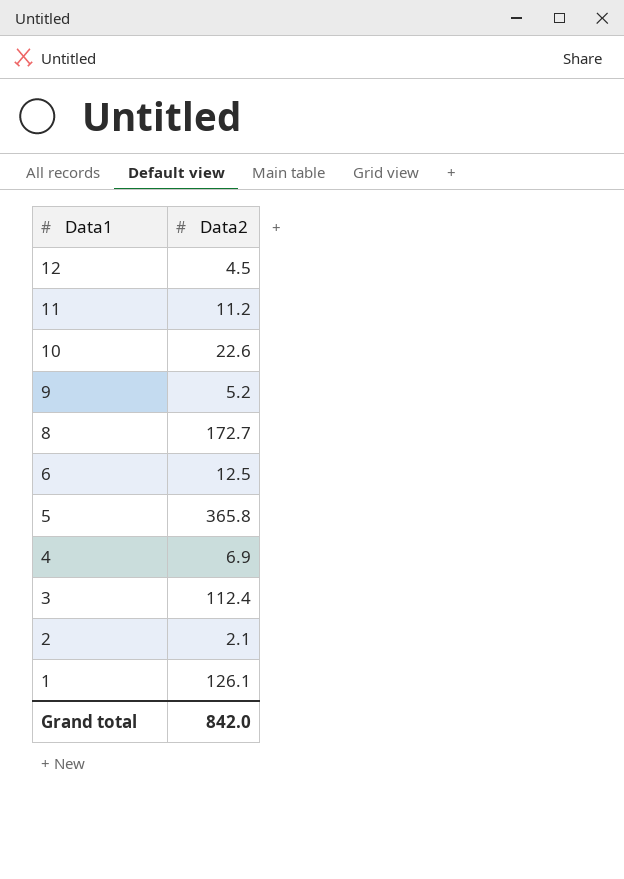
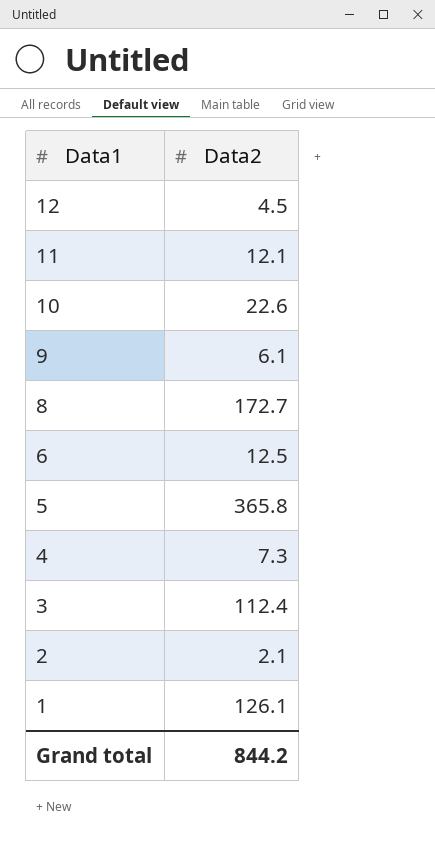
11 | Data2: 11.2 -> 12.1
9 | Data2: 5.2 -> 6.1
4 | Data2: 6.9 -> 7.3
Grand total | Data2: 842.0 -> 844.2

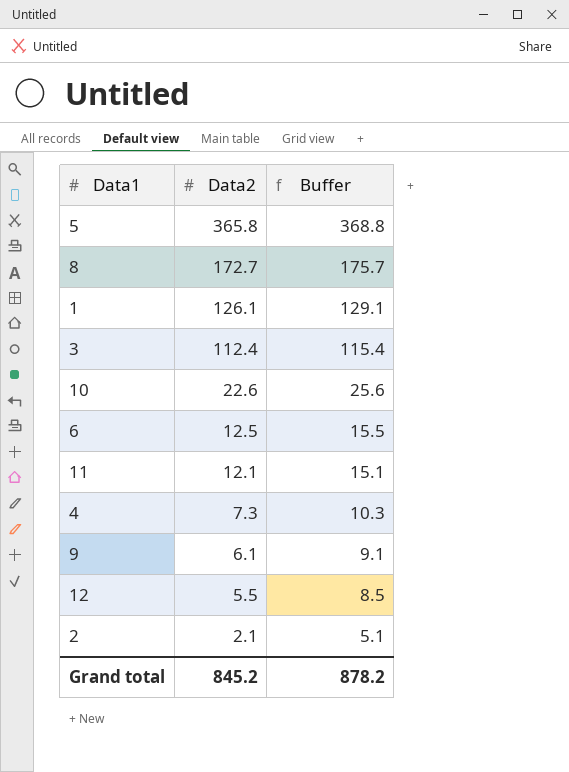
row order: Data1 descending -> Data2 descending
column Buffer | formula: none -> [Data2] + 3
12 | Data2: 4.5 -> 5.5
Grand total | Data2: 844.2 -> 845.2

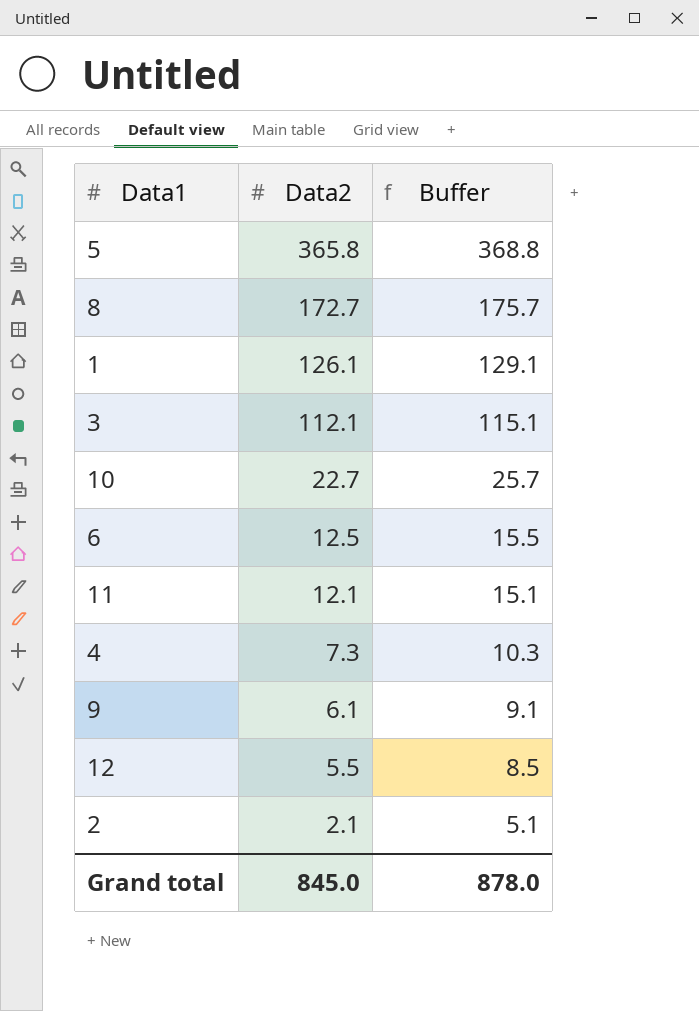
3 | Data2: 112.4 -> 112.1
3 | Buffer: 115.4 -> 115.1
10 | Data2: 22.6 -> 22.7
10 | Buffer: 25.6 -> 25.7
Grand total | Data2: 845.2 -> 845.0
Grand total | Buffer: 878.2 -> 878.0

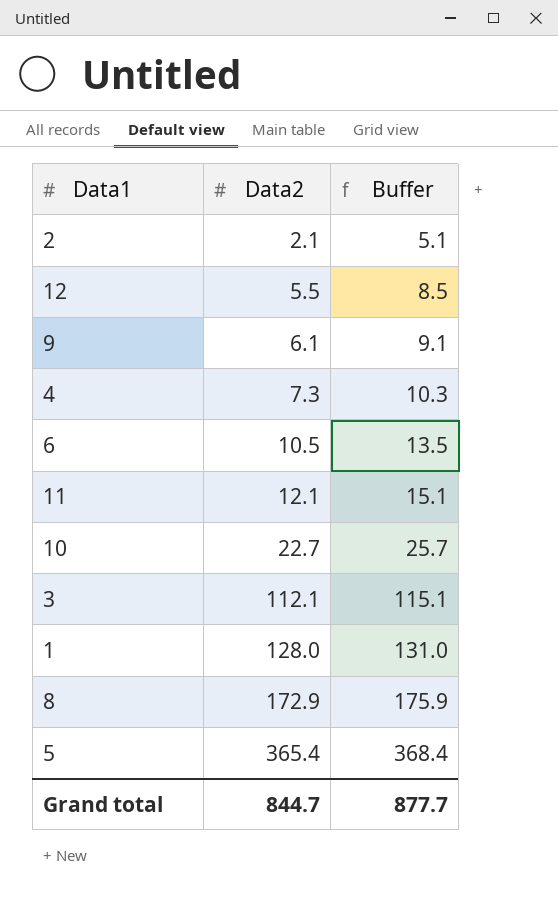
row order: Data2 descending -> Data2 ascending
6 | Data2: 12.5 -> 10.5
6 | Buffer: 15.5 -> 13.5
1 | Data2: 126.1 -> 128.0
1 | Buffer: 129.1 -> 131.0
8 | Data2: 172.7 -> 172.9
8 | Buffer: 175.7 -> 175.9
5 | Data2: 365.8 -> 365.4
5 | Buffer: 368.8 -> 368.4
Grand total | Data2: 845.0 -> 844.7
Grand total | Buffer: 878.0 -> 877.7

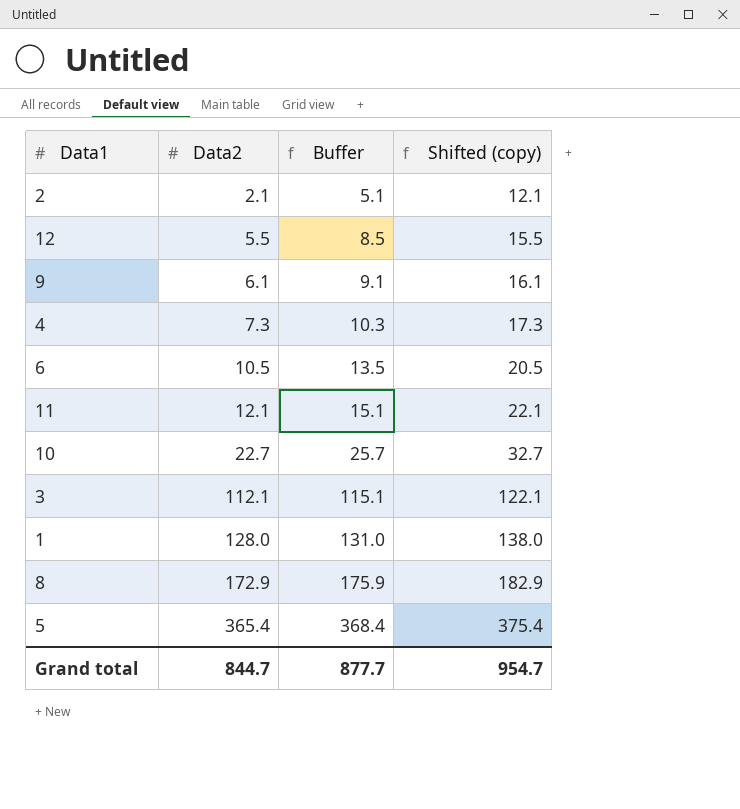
column Shifted (copy) | formula: none -> [Data2] + 10

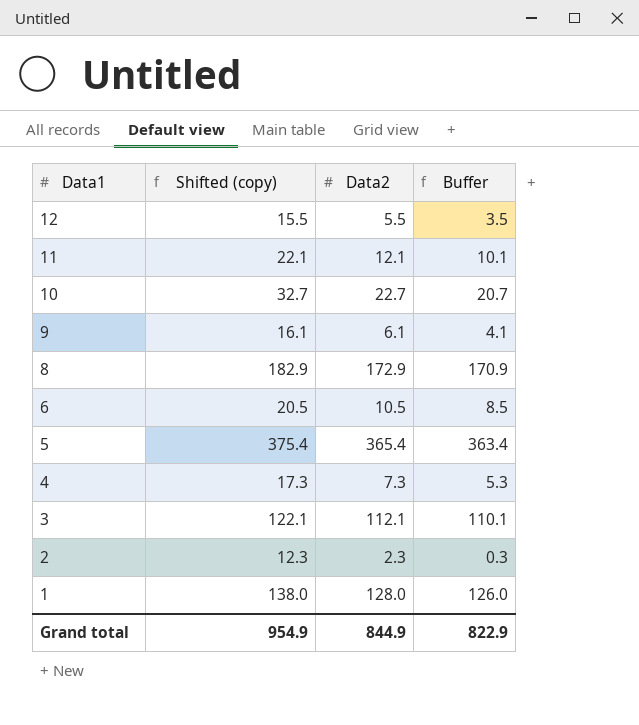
row order: Data2 ascending -> Data1 descending
column Shifted (copy) | position: 4 -> 2
column Buffer | formula: [Data2] + 3 -> [Data2] - 2
2 | Shifted (copy): 12.1 -> 12.3
2 | Data2: 2.1 -> 2.3
Grand total | Shifted (copy): 954.7 -> 954.9
Grand total | Data2: 844.7 -> 844.9
Grand total | Buffer: 877.7 -> 822.9

